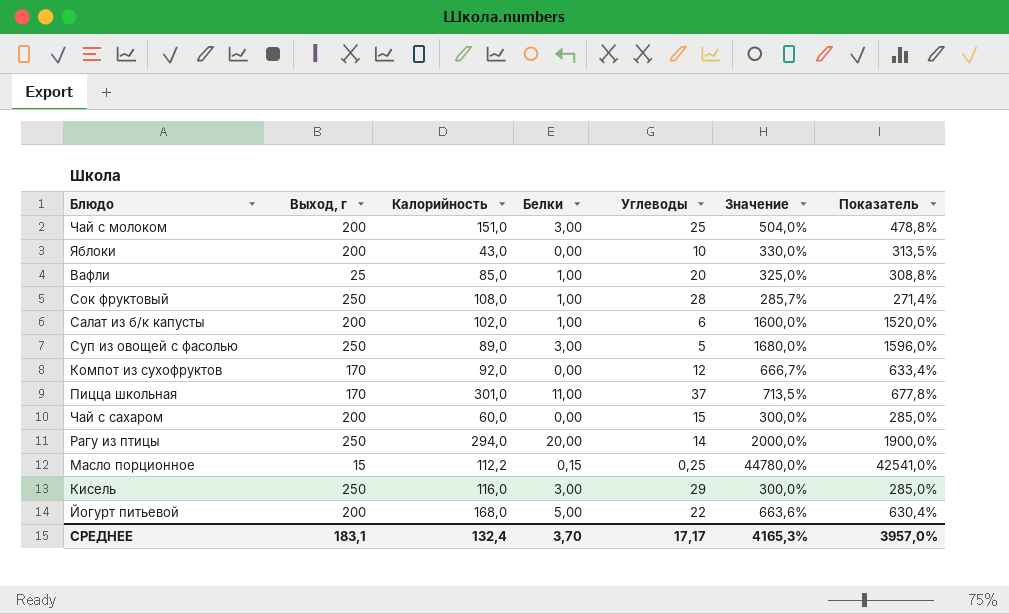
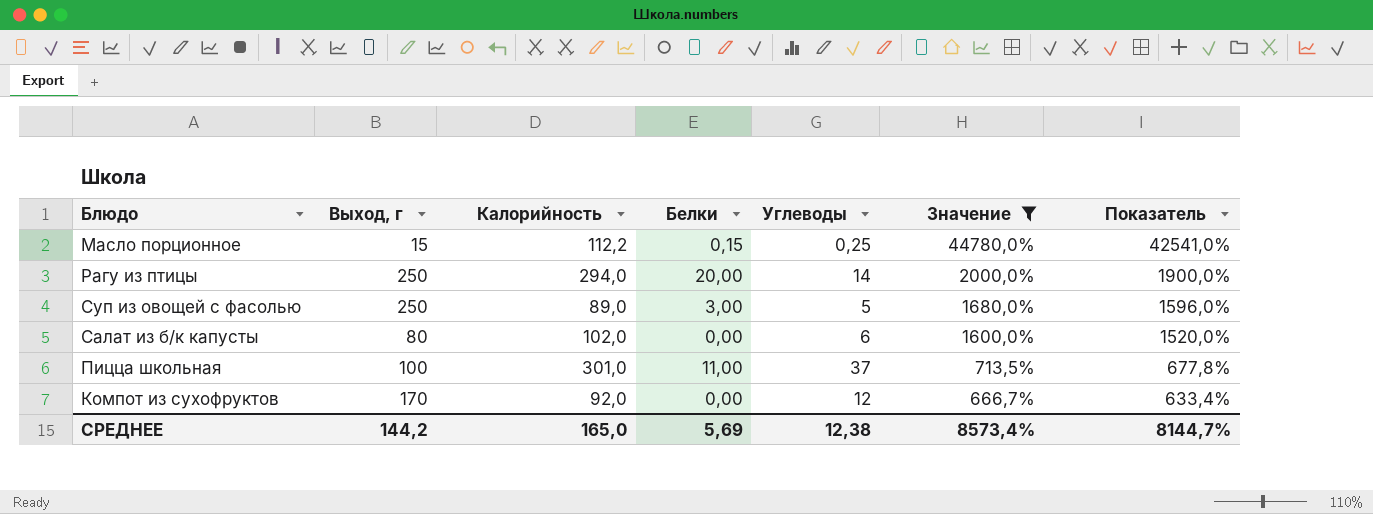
filter: none -> Значение >= 666,7%
row order: none -> Значение descending
Салат из б/к капусты | Выход, г: 200 -> 80
Салат из б/к капусты | Белки: 1,00 -> 0,00
Пицца школьная | Выход, г: 170 -> 100
СРЕДНЕЕ | Выход, г: 183,1 -> 144,2
СРЕДНЕЕ | Калорийность: 132,4 -> 165,0
СРЕДНЕЕ | Белки: 3,70 -> 5,69
СРЕДНЕЕ | Углеводы: 17,17 -> 12,38
СРЕДНЕЕ | Значение: 4165,3% -> 8573,4%
СРЕДНЕЕ | Показатель: 3957,0% -> 8144,7%

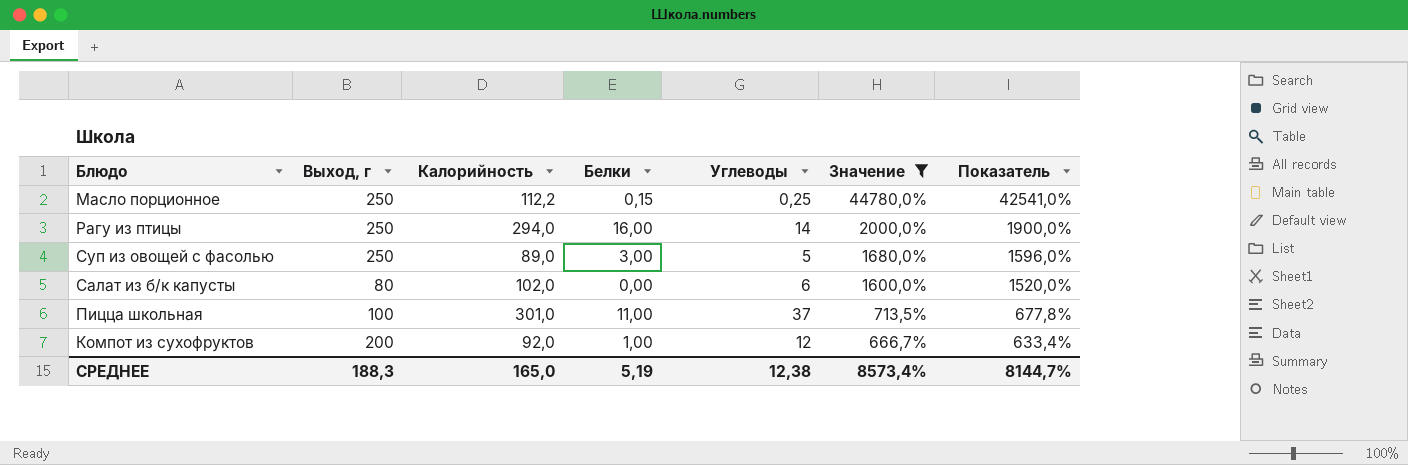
Масло порционное | Выход, г: 15 -> 250
Рагу из птицы | Белки: 20,00 -> 16,00
Компот из сухофруктов | Выход, г: 170 -> 200
Компот из сухофруктов | Белки: 0,00 -> 1,00
СРЕДНЕЕ | Выход, г: 144,2 -> 188,3
СРЕДНЕЕ | Белки: 5,69 -> 5,19

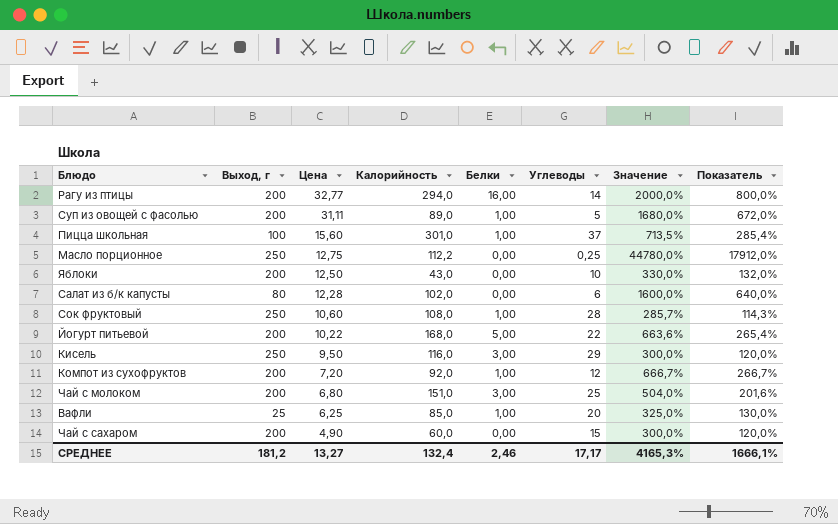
filter: Значение >= 666,7% -> none
row order: Значение descending -> Цена descending
column Цена | position: none -> 3
column Показатель | formula: [Значение] * 0,95 -> [Значение] * 0,4
Рагу из птицы | Выход, г: 250 -> 200
Суп из овощей с фасолью | Выход, г: 250 -> 200
Суп из овощей с фасолью | Белки: 3,00 -> 1,00
Пицца школьная | Белки: 11,00 -> 1,00
Масло порционное | Белки: 0,15 -> 0,00
СРЕДНЕЕ | Выход, г: 188,3 -> 181,2
СРЕДНЕЕ | Калорийность: 165,0 -> 132,4
СРЕДНЕЕ | Белки: 5,19 -> 2,46
СРЕДНЕЕ | Углеводы: 12,38 -> 17,17
СРЕДНЕЕ | Значение: 8573,4% -> 4165,3%
СРЕДНЕЕ | Показатель: 8144,7% -> 1666,1%

